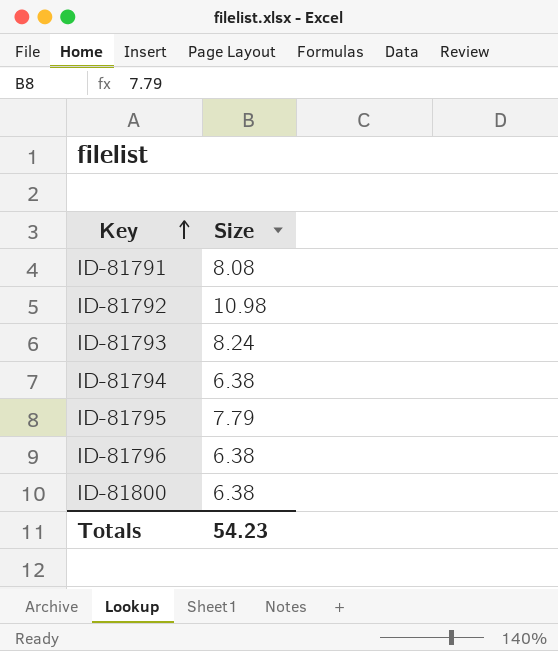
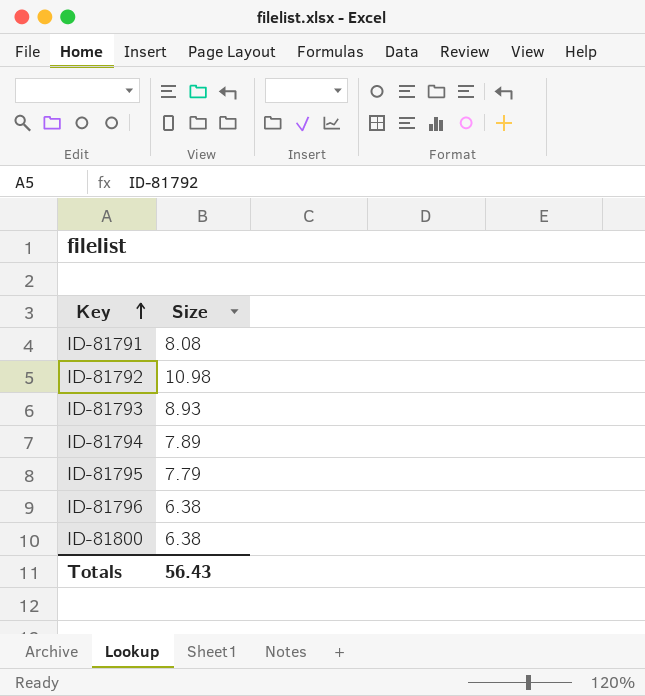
ID-81793 | Size: 8.24 -> 8.93
ID-81794 | Size: 6.38 -> 7.89
Totals | Size: 54.23 -> 56.43

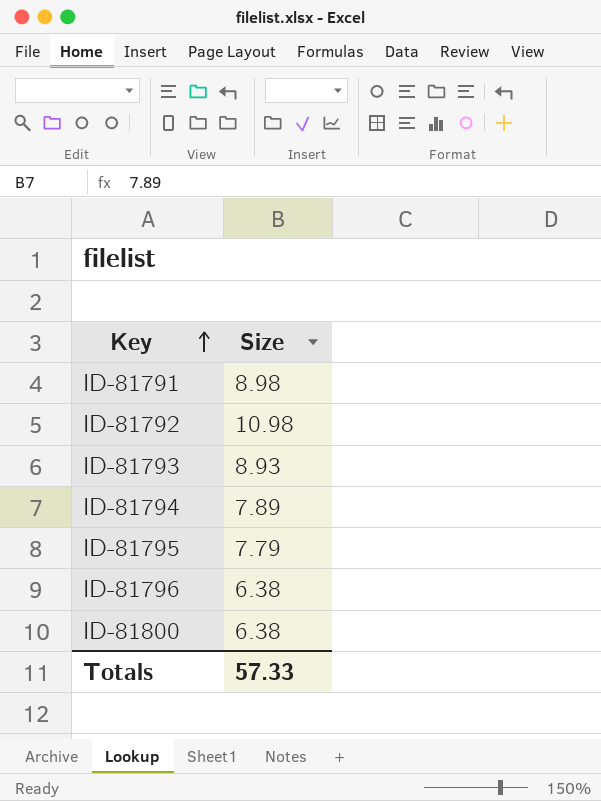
ID-81791 | Size: 8.08 -> 8.98
Totals | Size: 56.43 -> 57.33

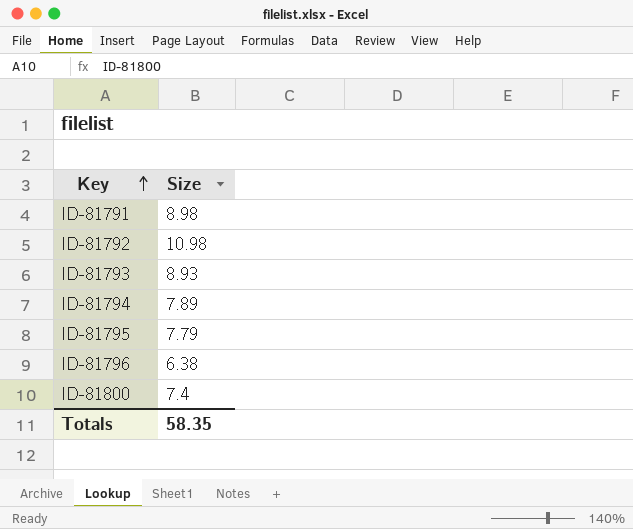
ID-81800 | Size: 6.38 -> 7.4
Totals | Size: 57.33 -> 58.35

